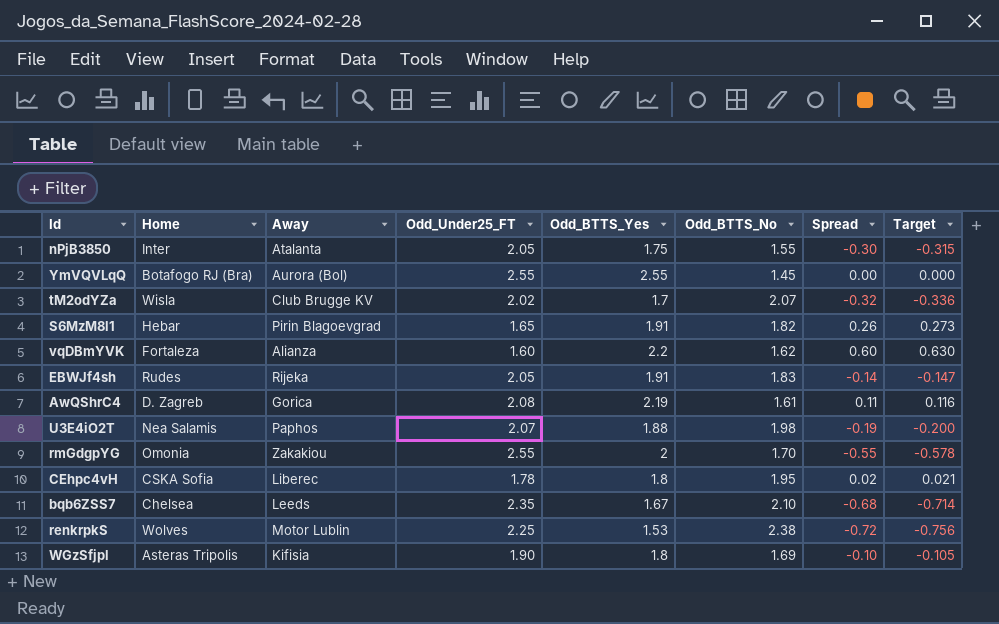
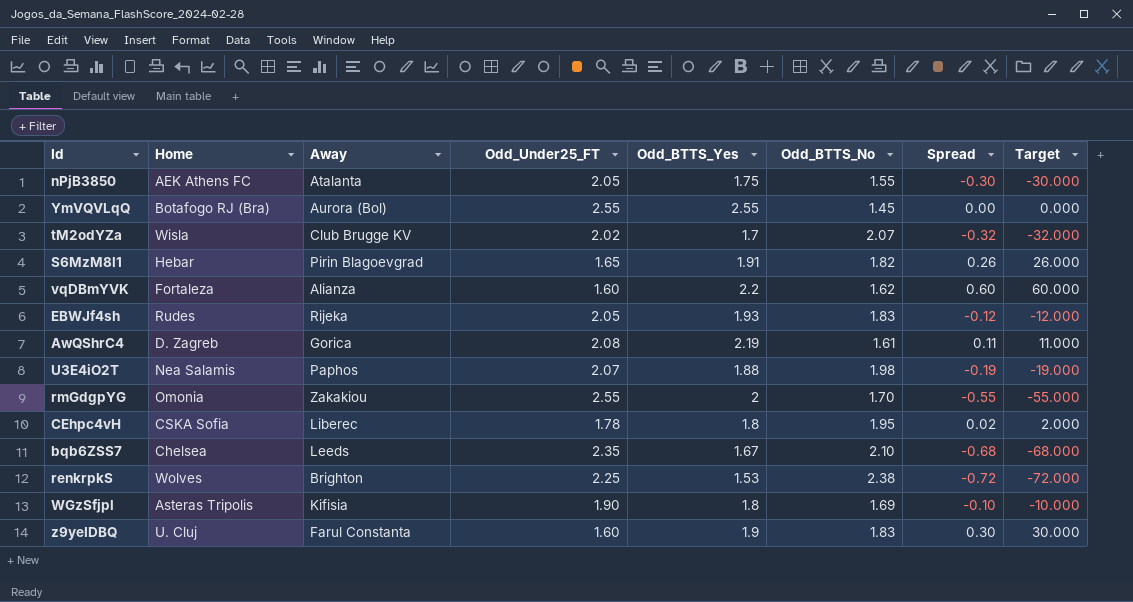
column Target | formula: [Spread] * 1.05 -> [Spread] * 100
nPjB3850 | Home: Inter -> AEK Athens FC
EBWJf4sh | Odd_BTTS_Yes: 1.91 -> 1.93
EBWJf4sh | Spread: -0.14 -> -0.12
renkrpkS | Away: Motor Lublin -> Brighton
row z9yeIDBQ: none -> U. Cluj | Farul Constanta | 1.60 | 1.9 | 1.83 | 0.30 | 30.000

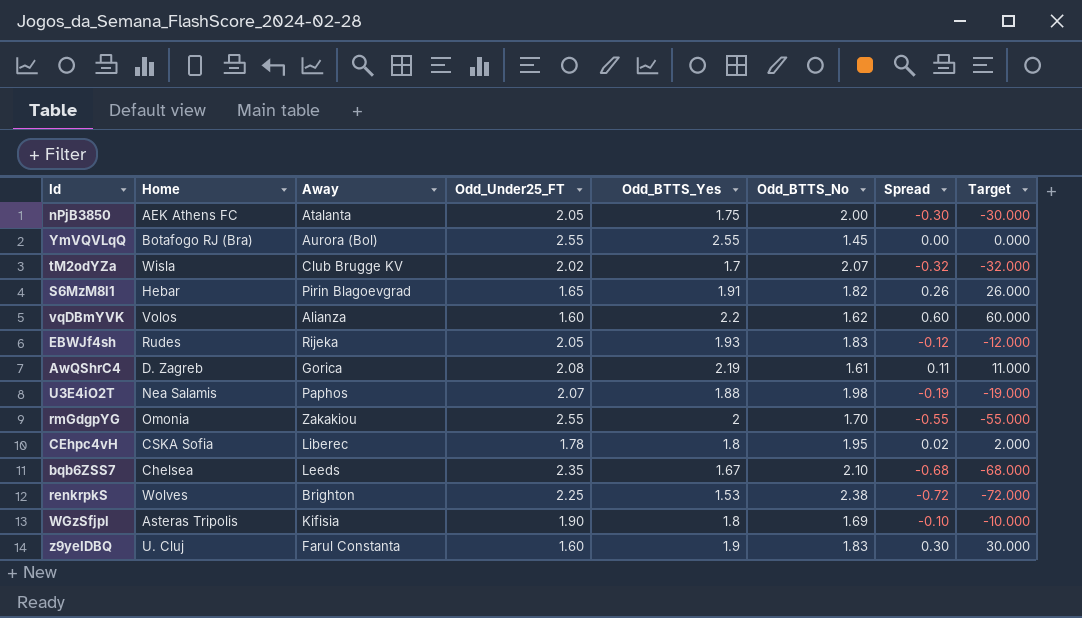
nPjB3850 | Odd_BTTS_No: 1.55 -> 2.00
vqDBmYVK | Home: Fortaleza -> Volos

